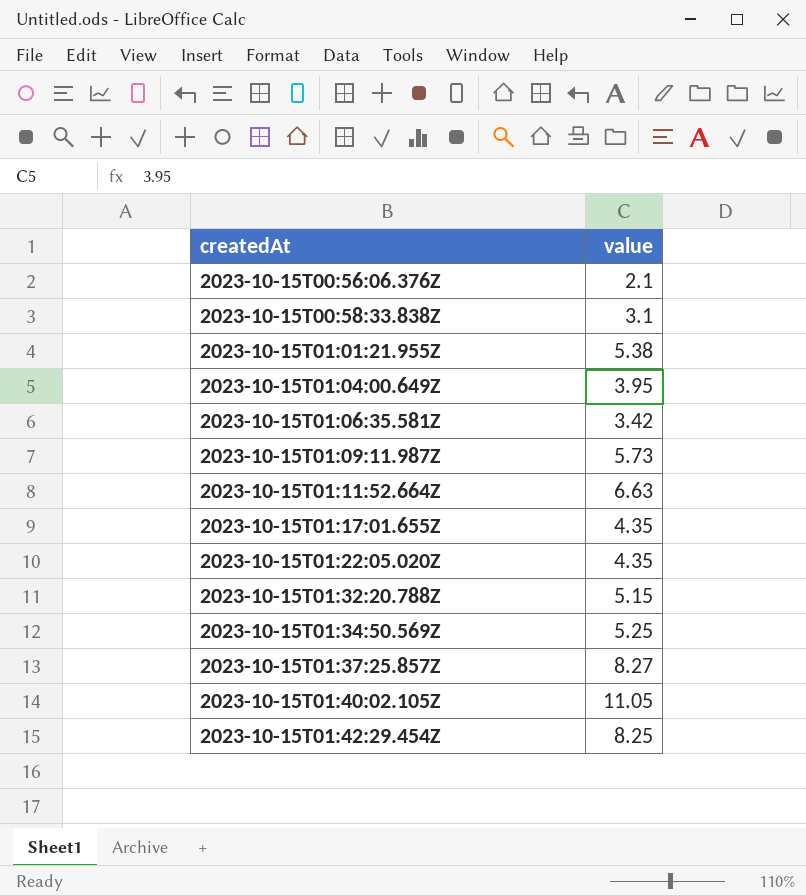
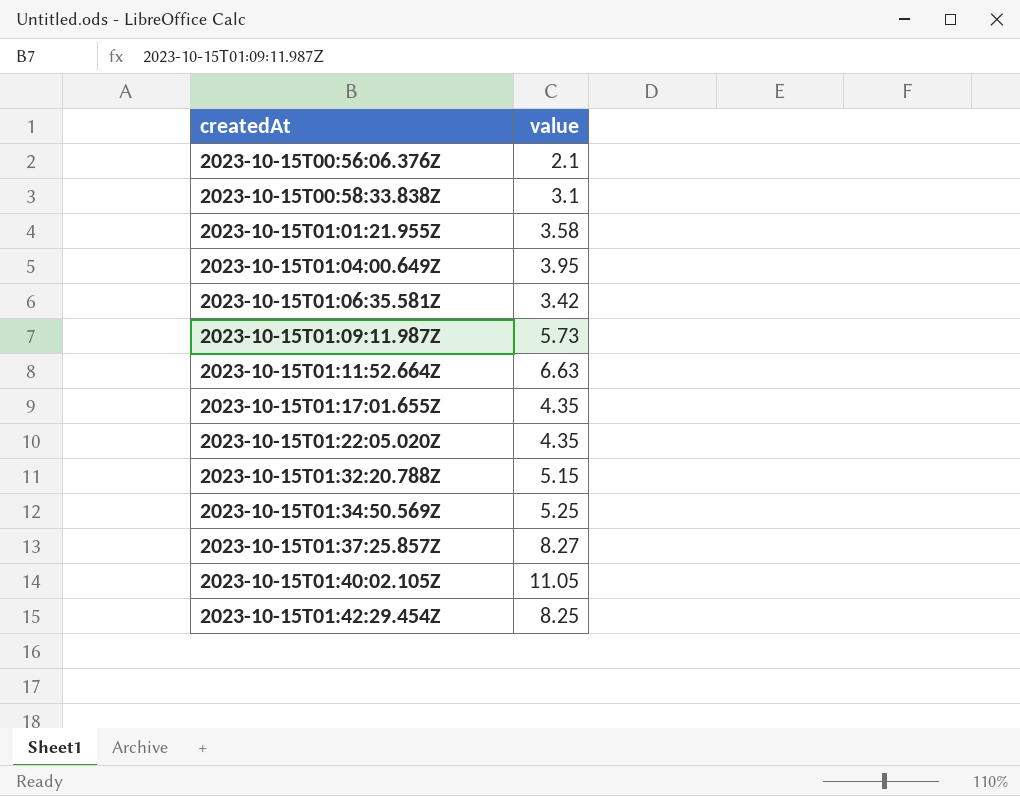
2023-10-15T01:01:21.955Z | value: 5.38 -> 3.58

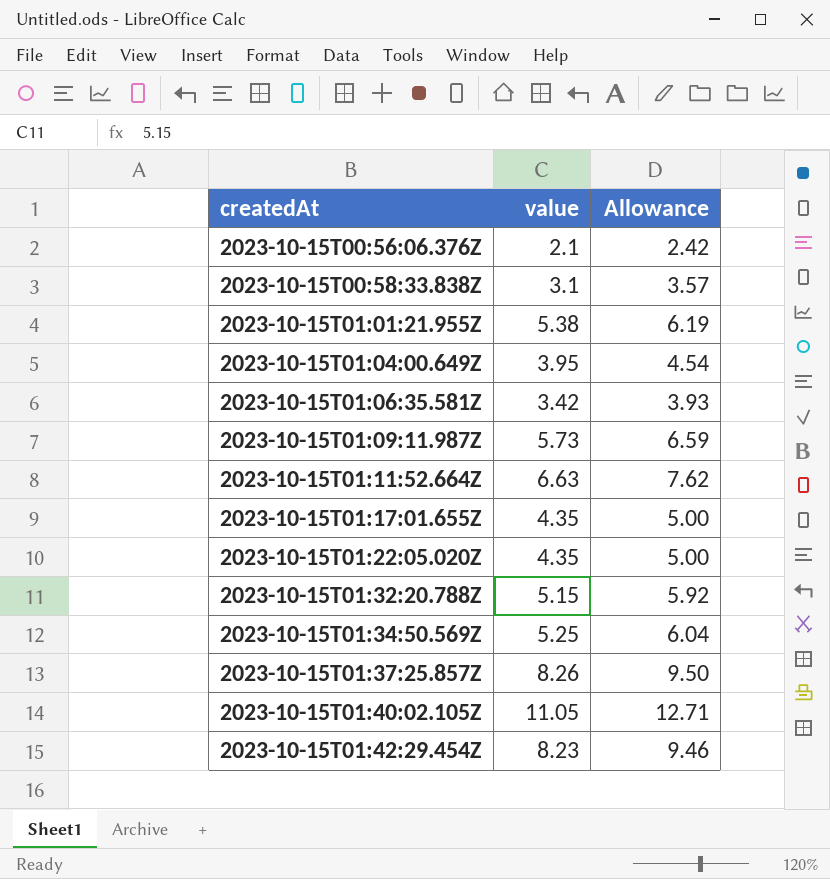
column Allowance | formula: none -> [value] * 1.15
2023-10-15T01:01:21.955Z | value: 3.58 -> 5.38
2023-10-15T01:37:25.857Z | value: 8.27 -> 8.26
2023-10-15T01:42:29.454Z | value: 8.25 -> 8.23

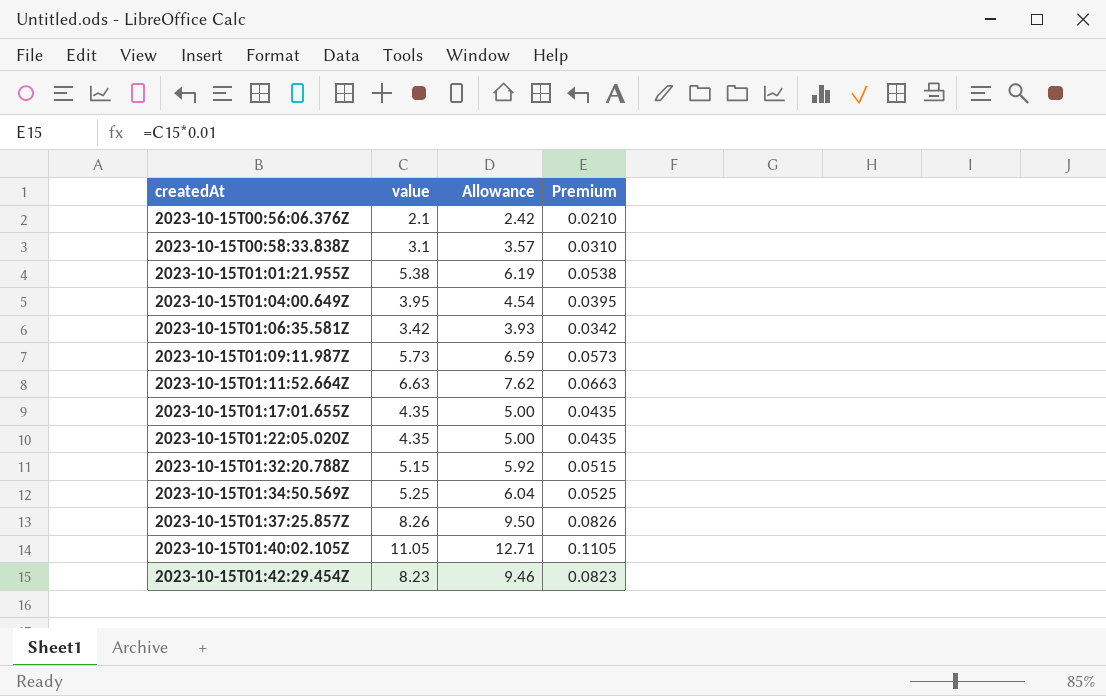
column Premium | formula: none -> [value] * 0.01

